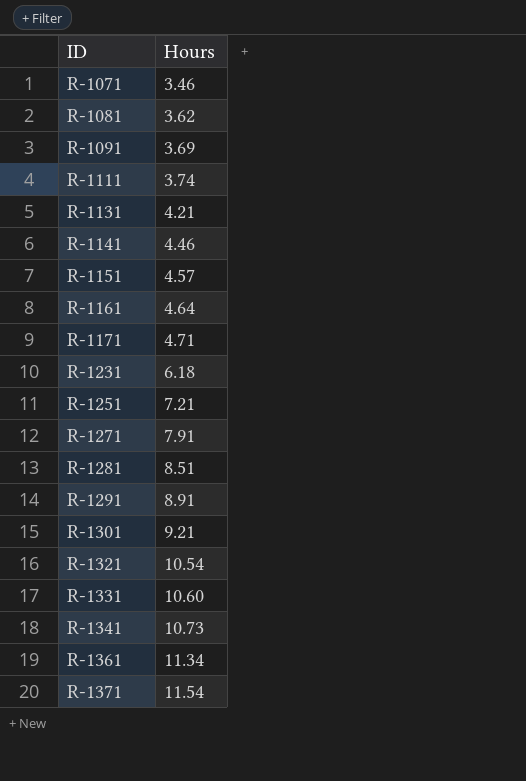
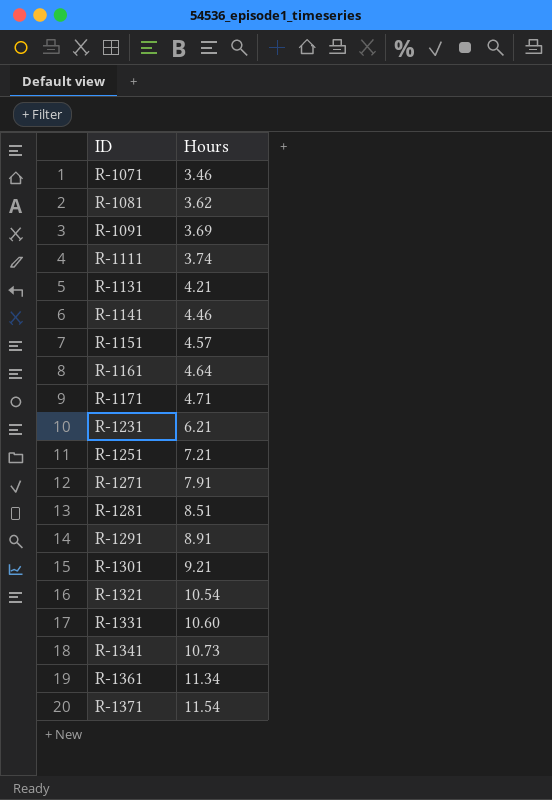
R-1231 | Hours: 6.18 -> 6.21

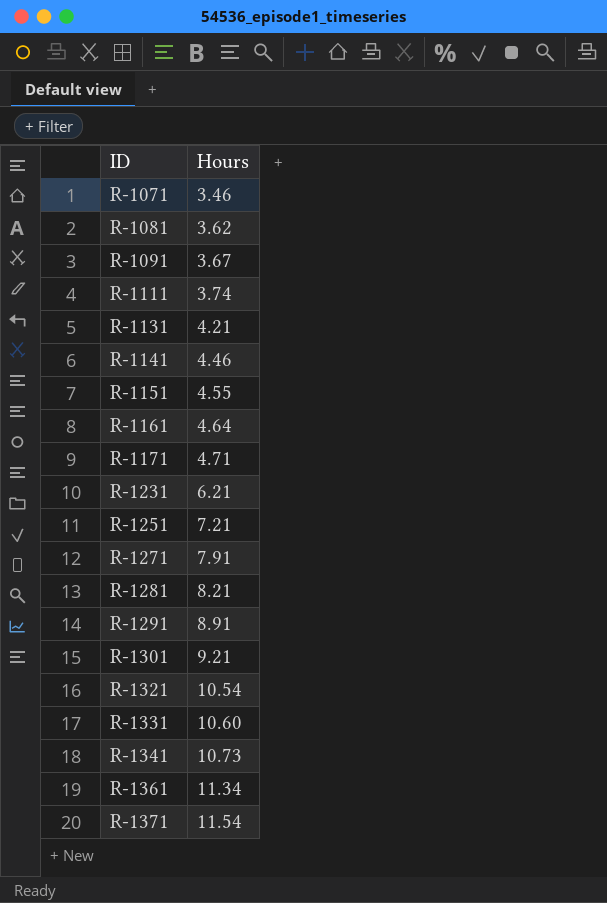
R-1091 | Hours: 3.69 -> 3.67
R-1151 | Hours: 4.57 -> 4.55
R-1281 | Hours: 8.51 -> 8.21

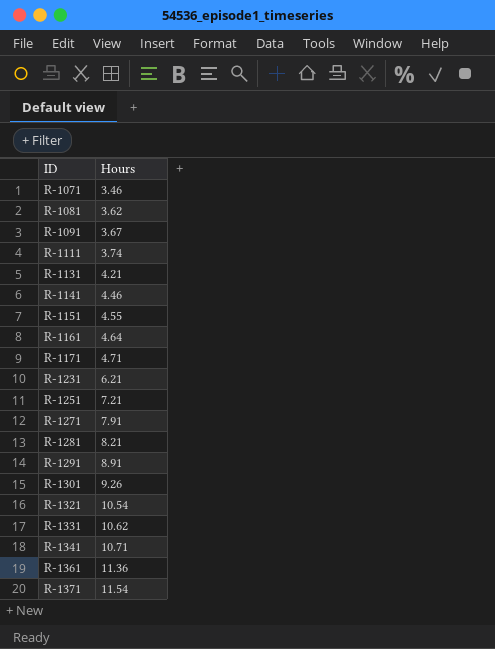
R-1301 | Hours: 9.21 -> 9.26
R-1331 | Hours: 10.60 -> 10.62
R-1341 | Hours: 10.73 -> 10.71
R-1361 | Hours: 11.34 -> 11.36

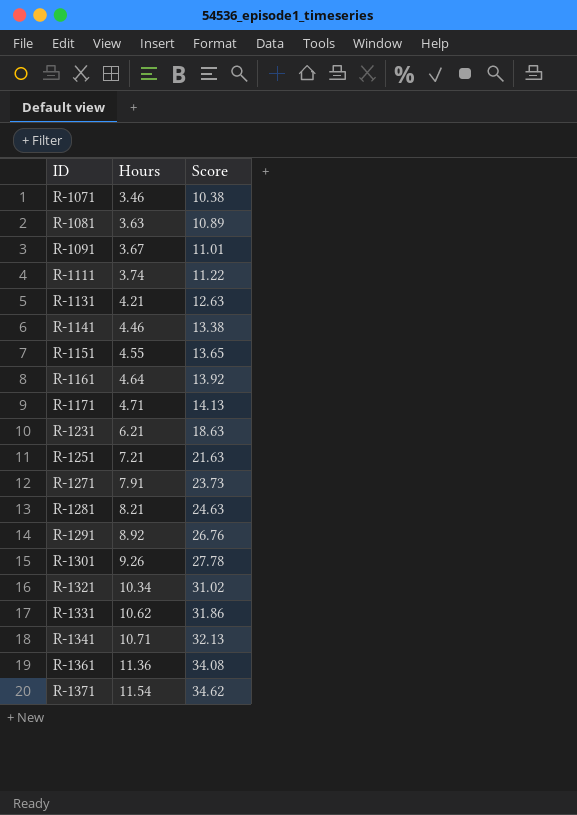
column Score | formula: none -> [Hours] * 3
R-1081 | Hours: 3.62 -> 3.63
R-1291 | Hours: 8.91 -> 8.92
R-1321 | Hours: 10.54 -> 10.34

